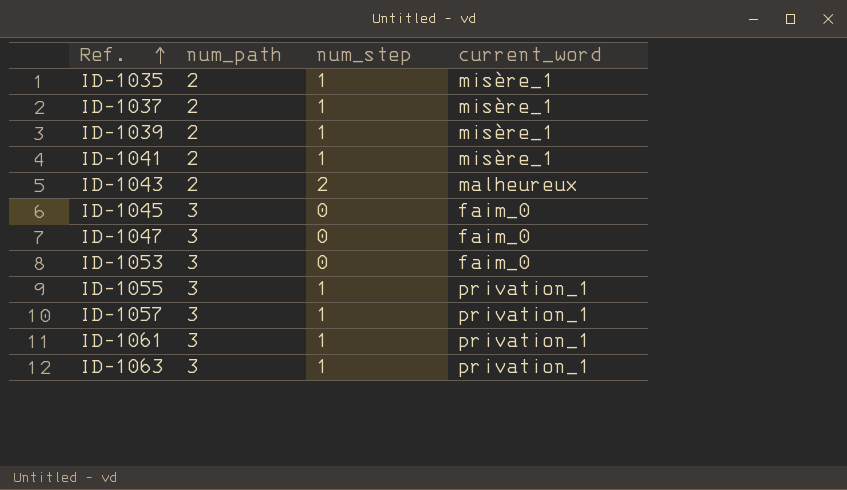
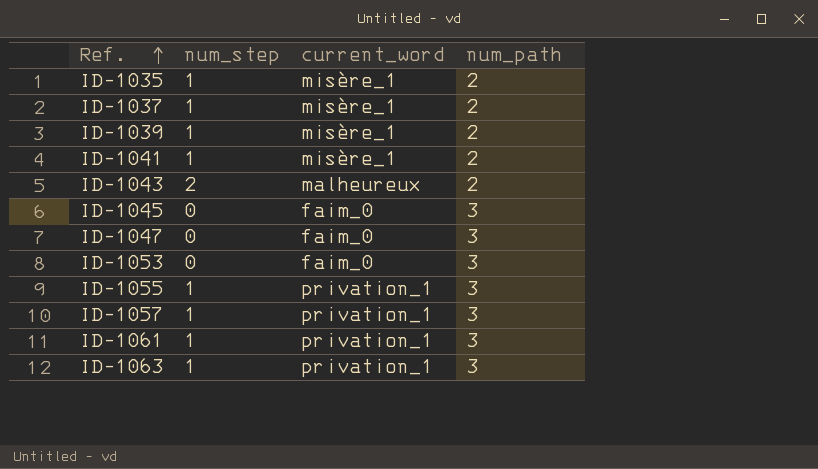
column num_path | position: 2 -> 4

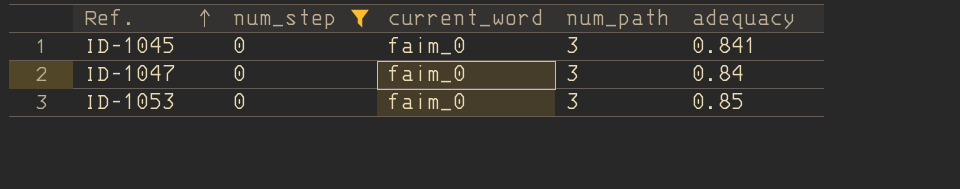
filter: none -> num_step = 0
column adequacy | position: none -> 5

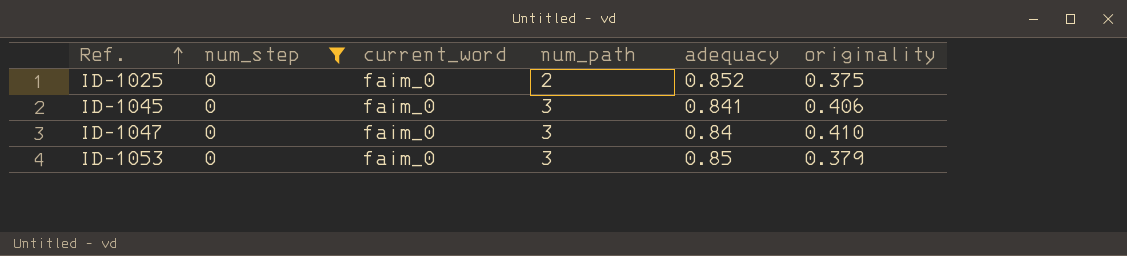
column originality | position: none -> 6
row ID-1025: none -> 0 | faim_0 | 2 | 0.852 | 0.375

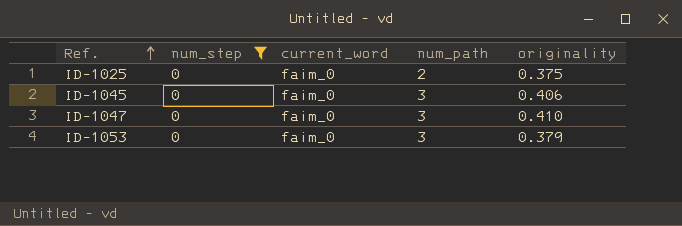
column adequacy | position: 5 -> none

